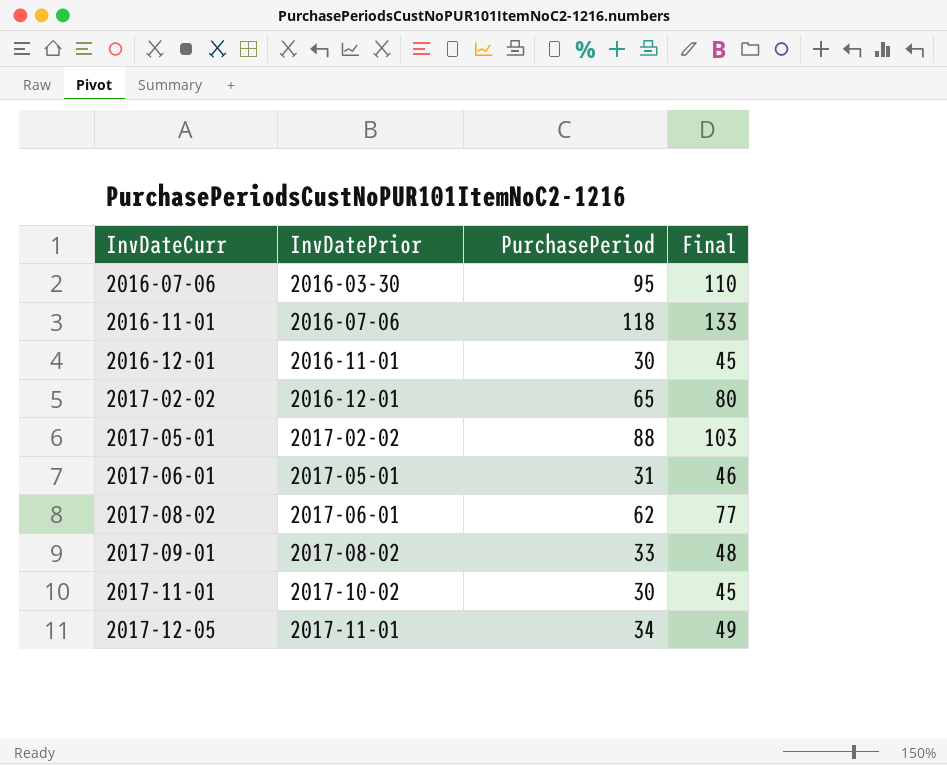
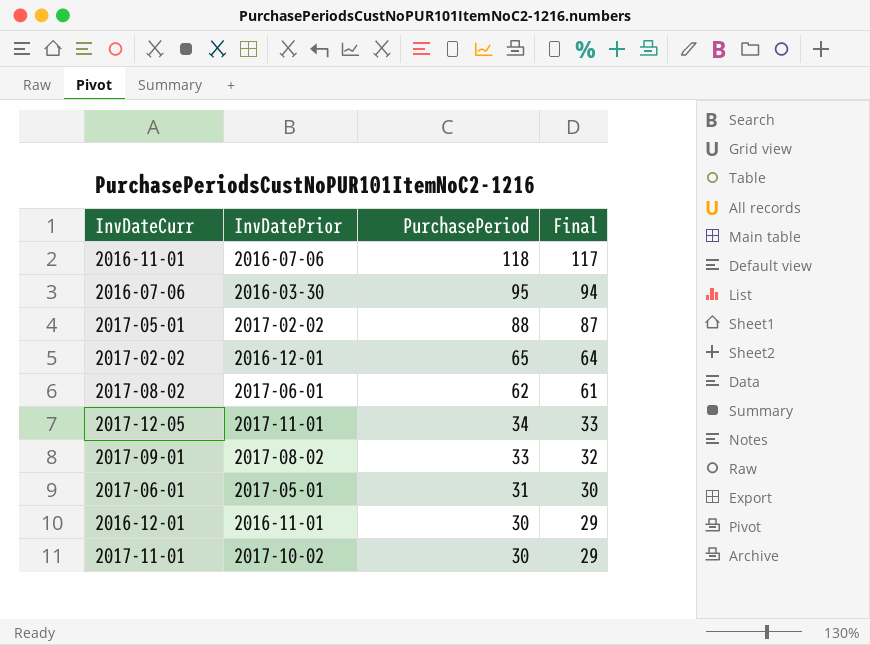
row order: InvDateCurr ascending -> PurchasePeriod descending
column Final | formula: [PurchasePeriod] + 15 -> [PurchasePeriod] - 1

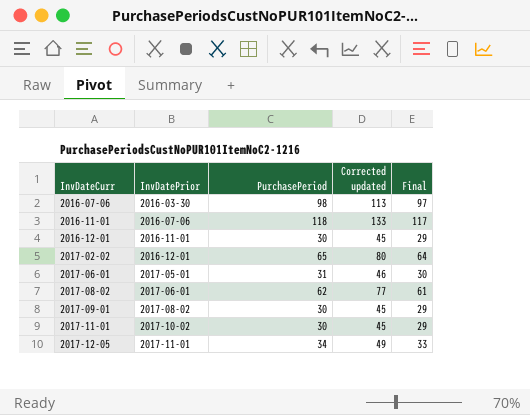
row order: PurchasePeriod descending -> InvDateCurr ascending
column Corrected updated | formula: none -> [PurchasePeriod] + 15
row 2017-05-01: 2017-02-02 | 88 | 87 -> none
2016-07-06 | PurchasePeriod: 95 -> 98
2016-07-06 | Final: 94 -> 97
2017-09-01 | PurchasePeriod: 33 -> 30
2017-09-01 | Final: 32 -> 29

